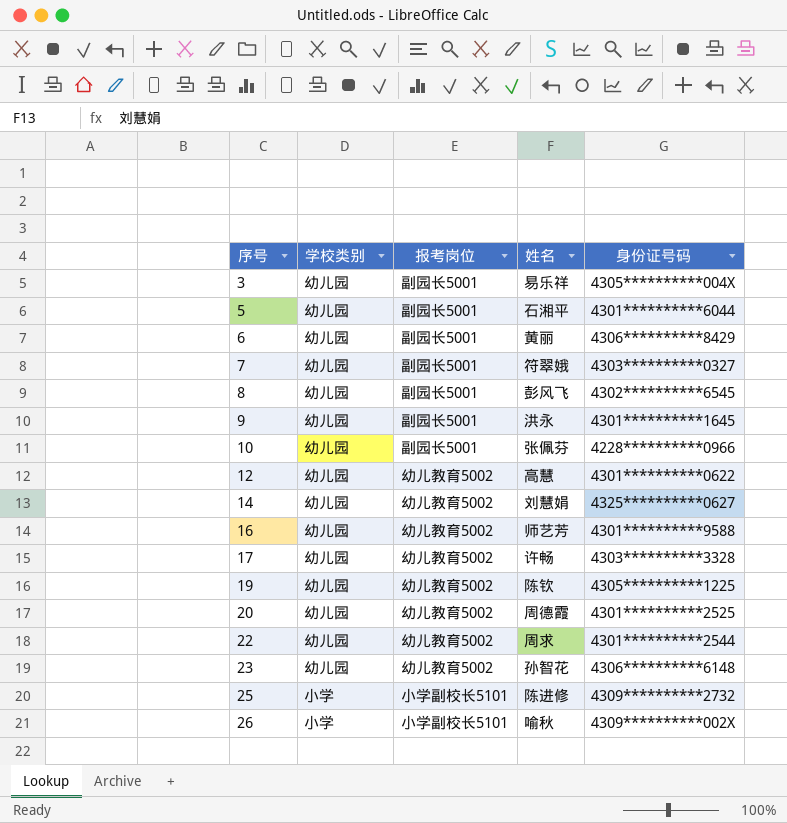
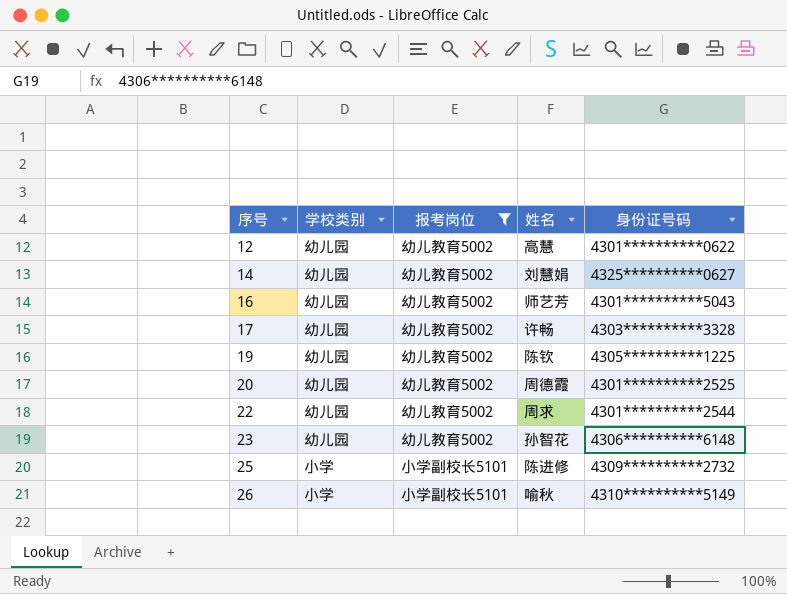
filter: none -> 报考岗位 != 副园长5001
16 | 身份证号码: 4301**********9588 -> 4301**********5043
26 | 身份证号码: 4309**********002X -> 4310**********5149

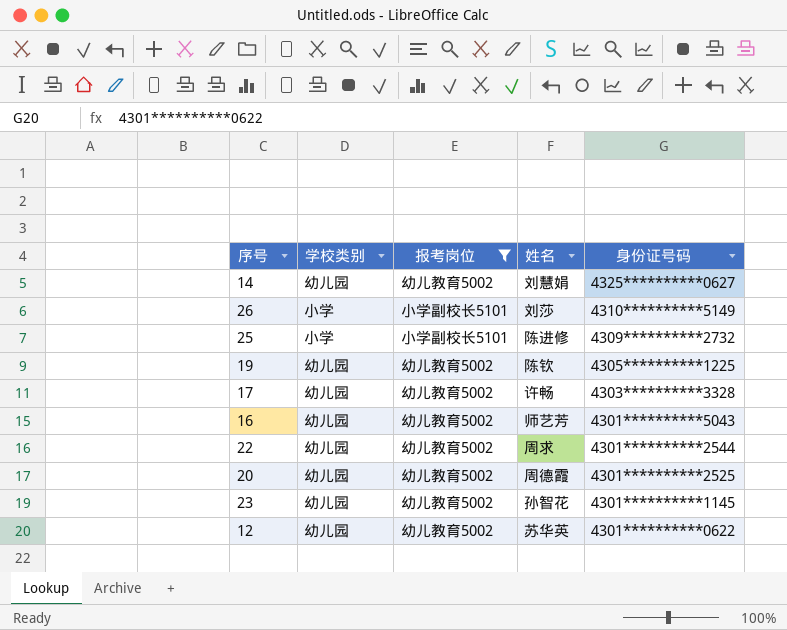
row order: 序号 ascending -> 身份证号码 descending
26 | 姓名: 喻秋 -> 刘莎
23 | 身份证号码: 4306**********6148 -> 4301**********1145
12 | 姓名: 高慧 -> 苏华英

